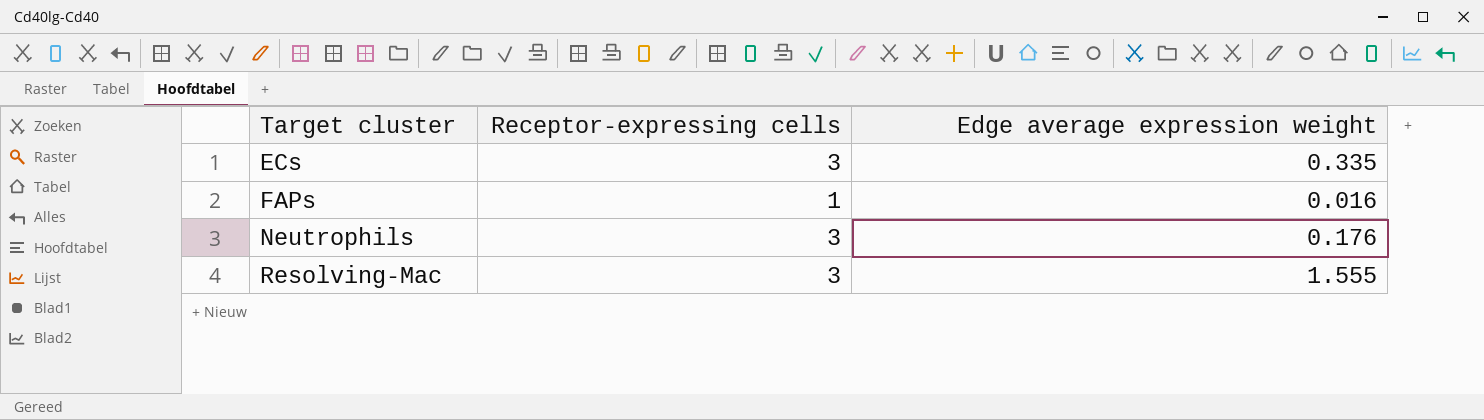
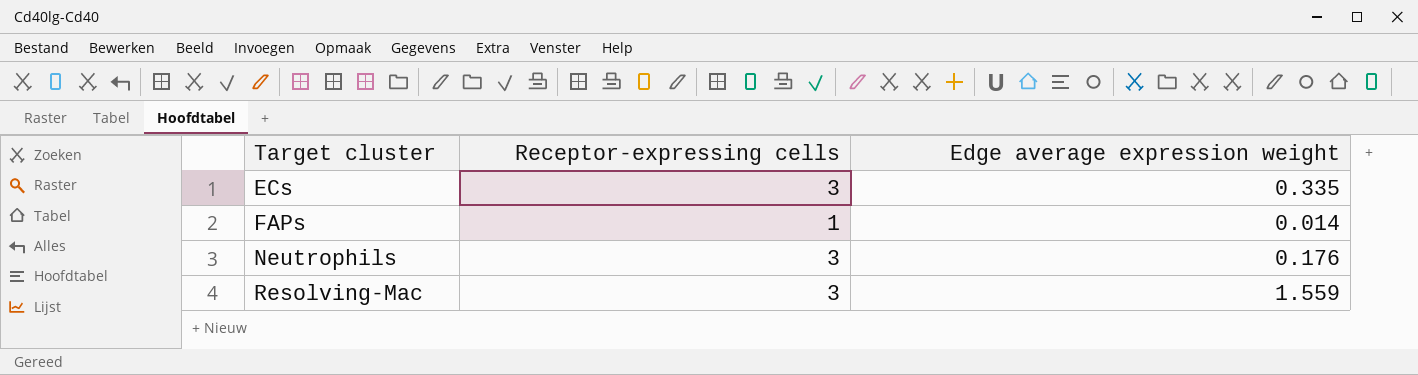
FAPs | Edge average expression weight: 0.016 -> 0.014
Resolving-Mac | Edge average expression weight: 1.555 -> 1.559

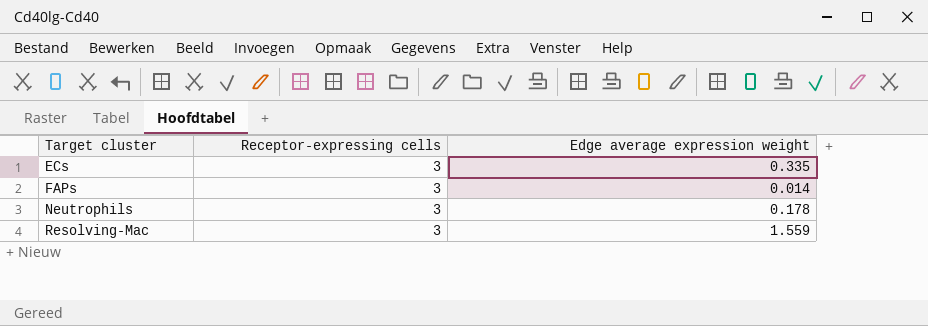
FAPs | Receptor-expressing cells: 1 -> 3
Neutrophils | Edge average expression weight: 0.176 -> 0.178

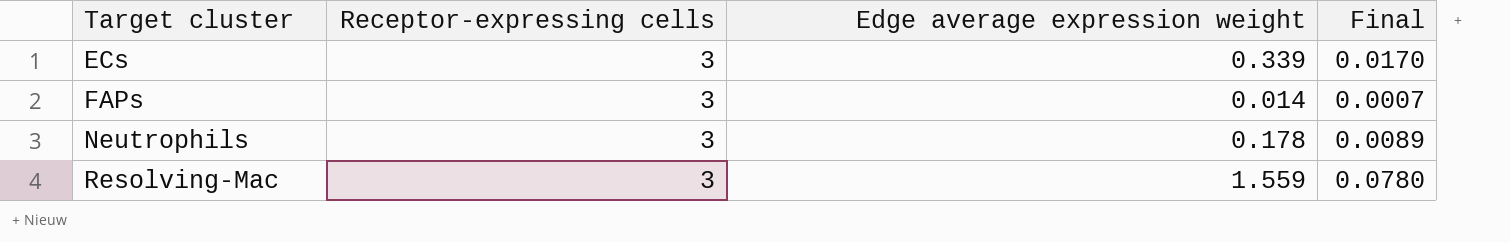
column Final | formula: none -> [Edge average expression weight] * 0.05
ECs | Edge average expression weight: 0.335 -> 0.339

